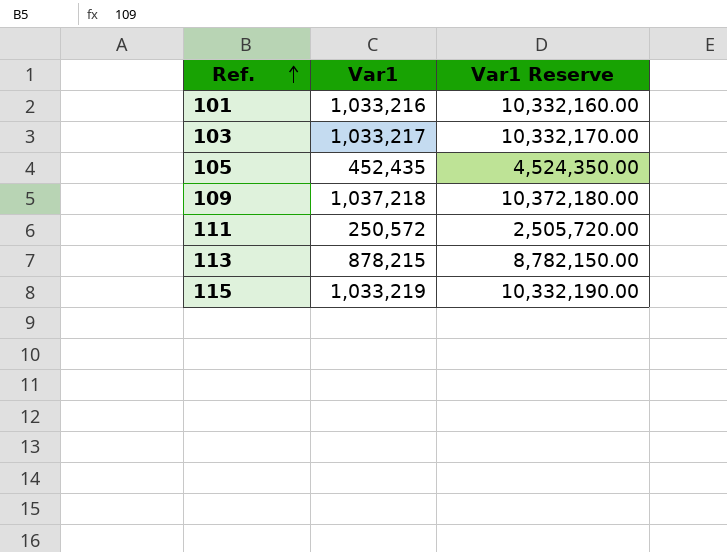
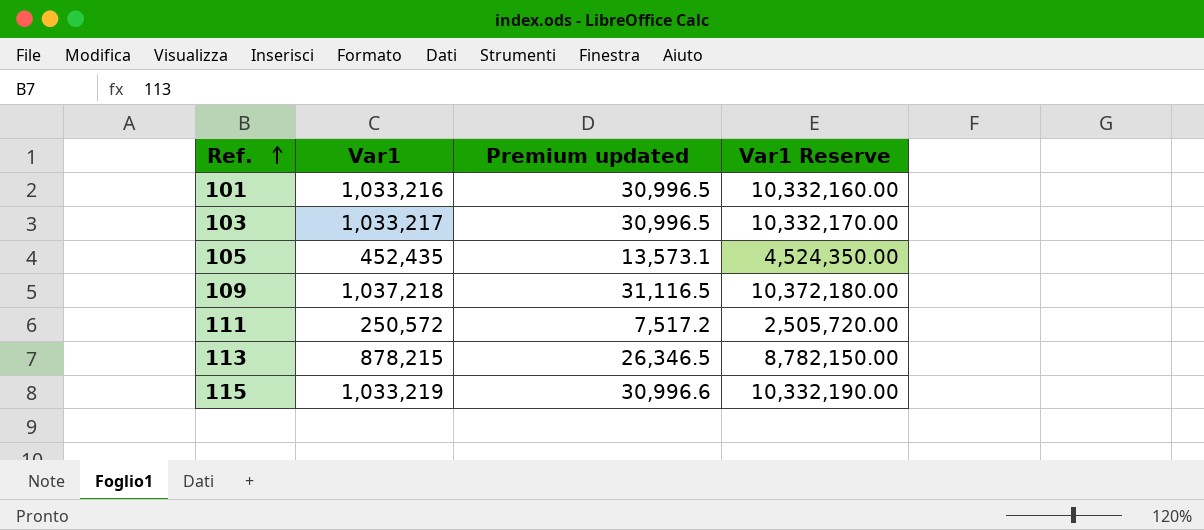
column Premium updated | formula: none -> [Var1] * 0.03

